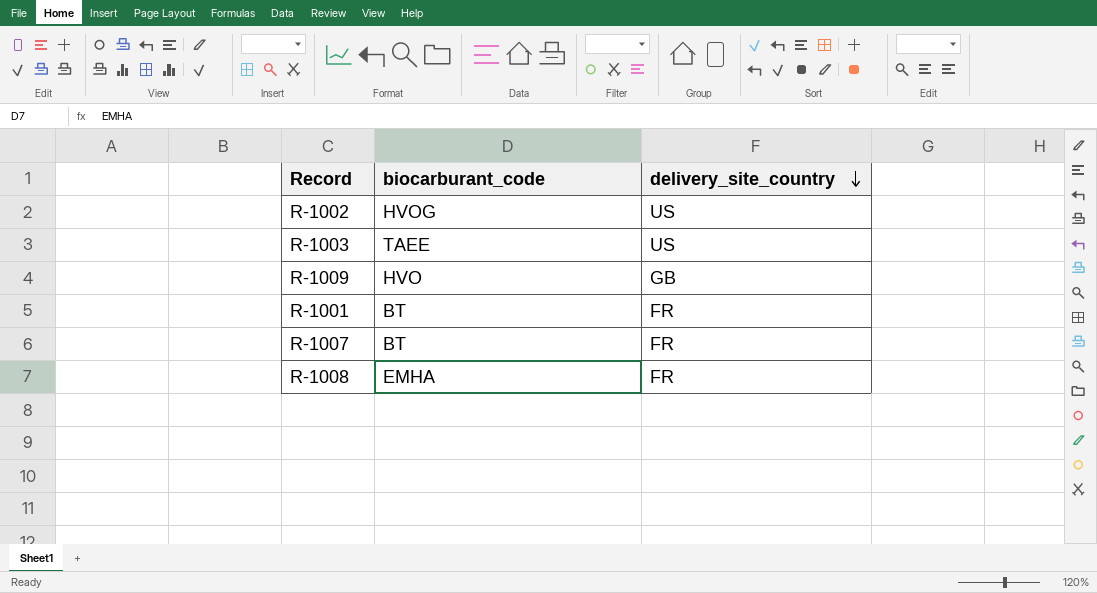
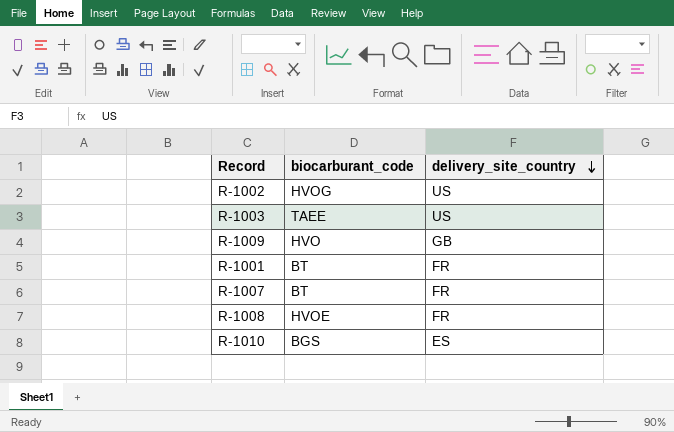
R-1008 | biocarburant_code: EMHA -> HVOE
row R-1010: none -> BGS | ES

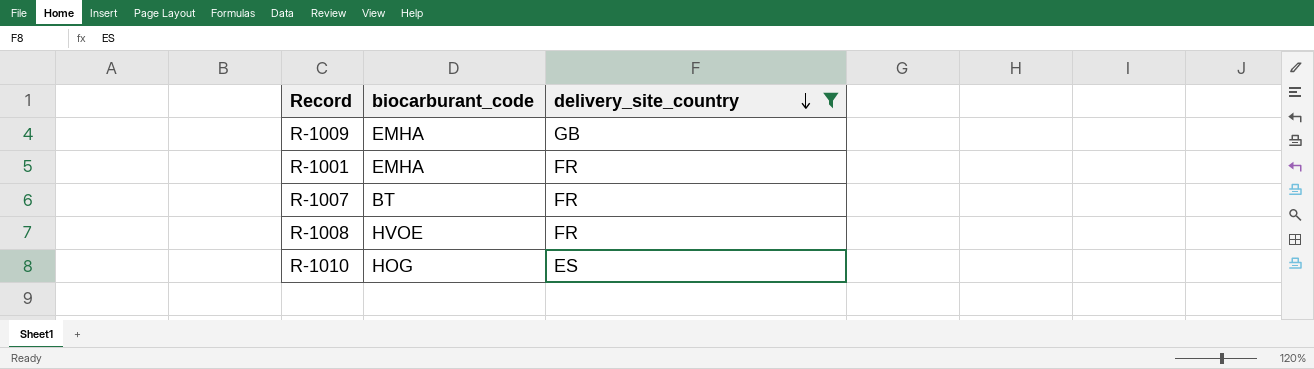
filter: none -> delivery_site_country != US
R-1009 | biocarburant_code: HVO -> EMHA
R-1001 | biocarburant_code: BT -> EMHA
R-1010 | biocarburant_code: BGS -> HOG

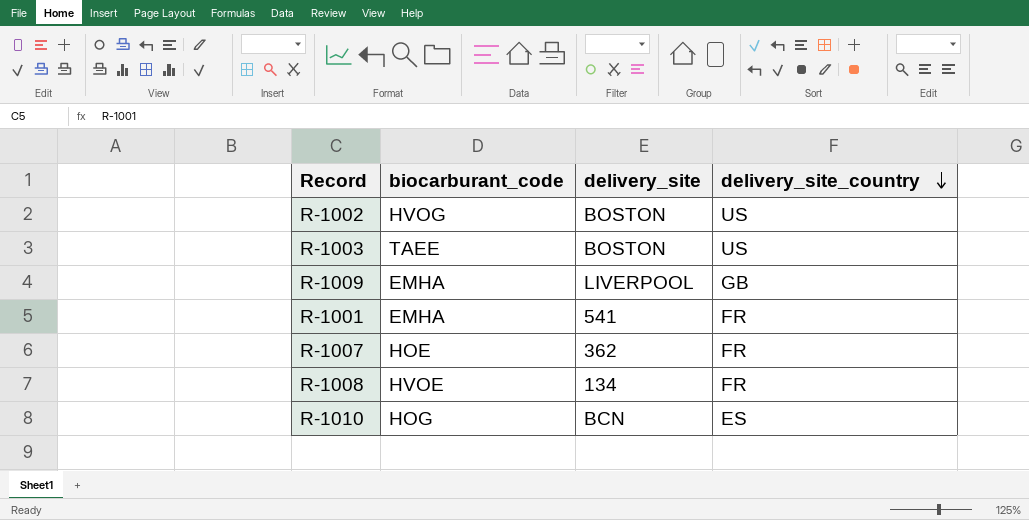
filter: delivery_site_country != US -> none
column delivery_site | position: none -> 3
R-1007 | biocarburant_code: BT -> HOE

